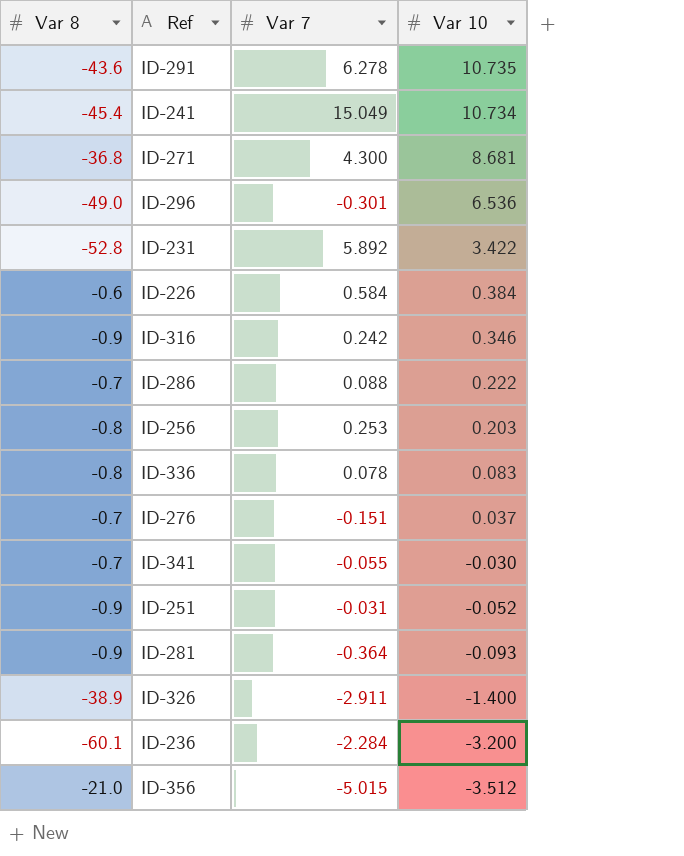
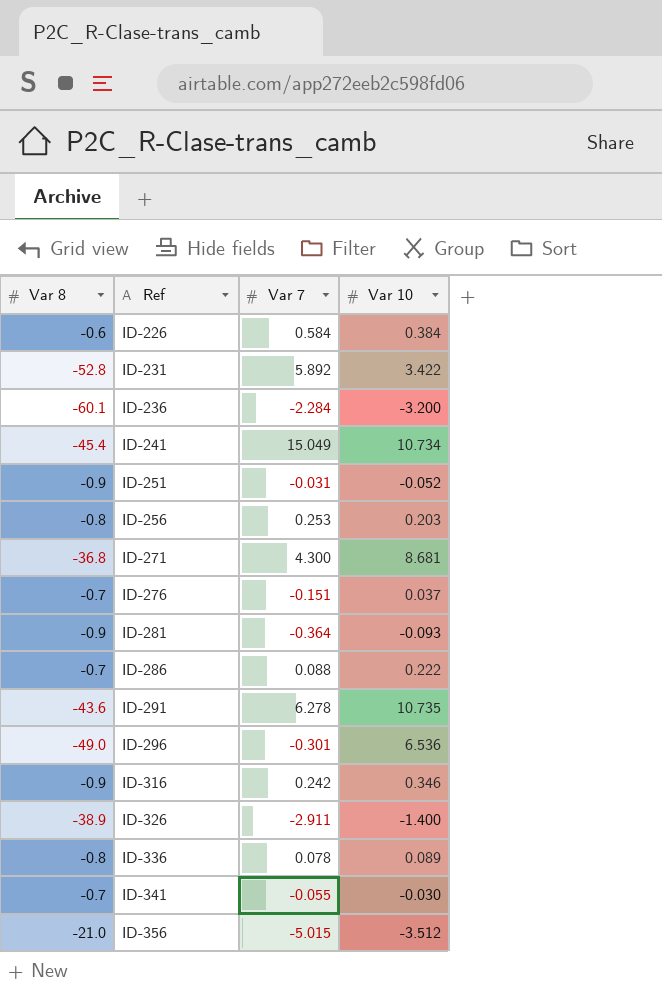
row order: Var 10 descending -> Ref ascending
ID-336 | Var 10: 0.083 -> 0.089

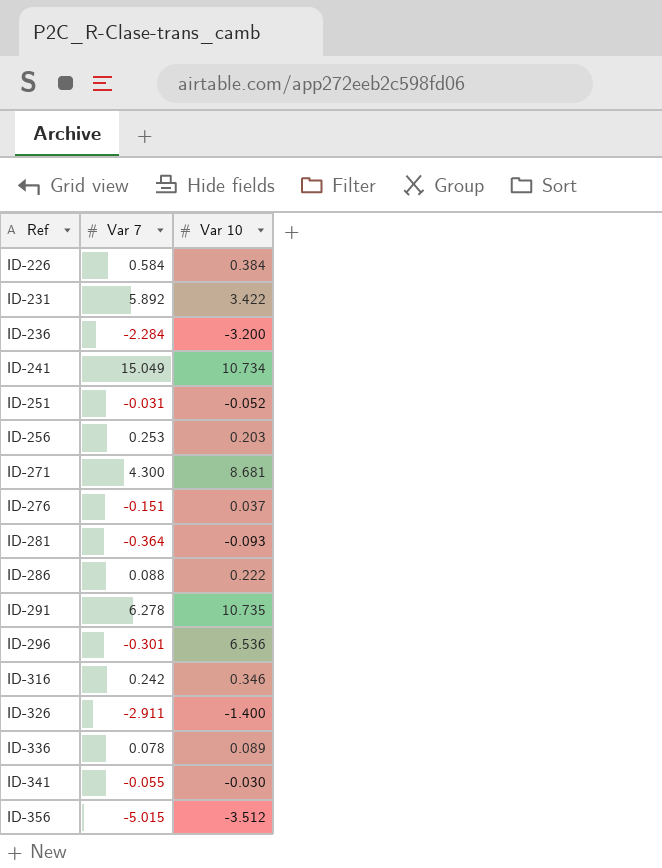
column Var 8 | position: 1 -> none

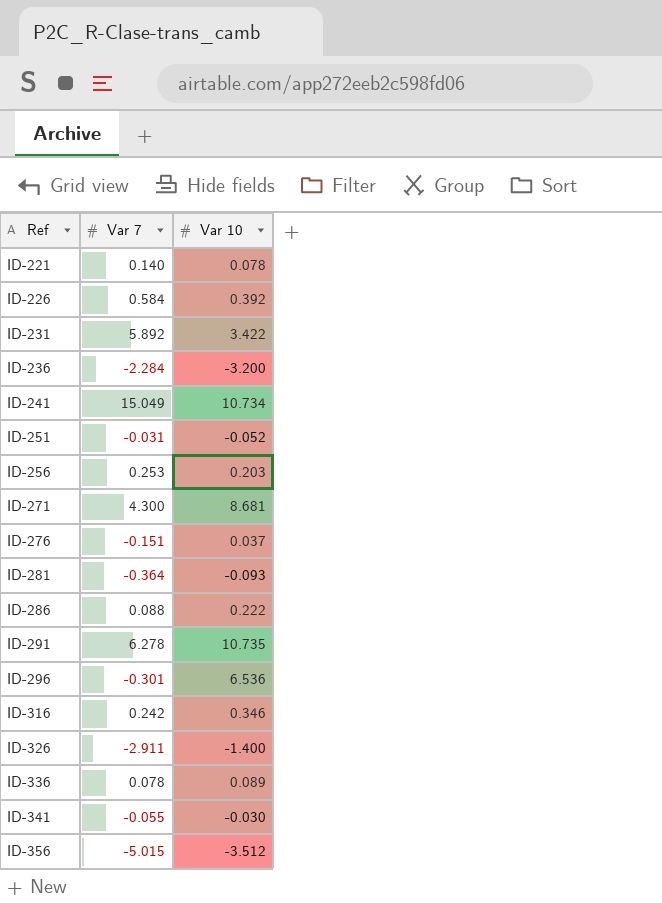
row ID-221: none -> 0.140 | 0.078
ID-226 | Var 10: 0.384 -> 0.392

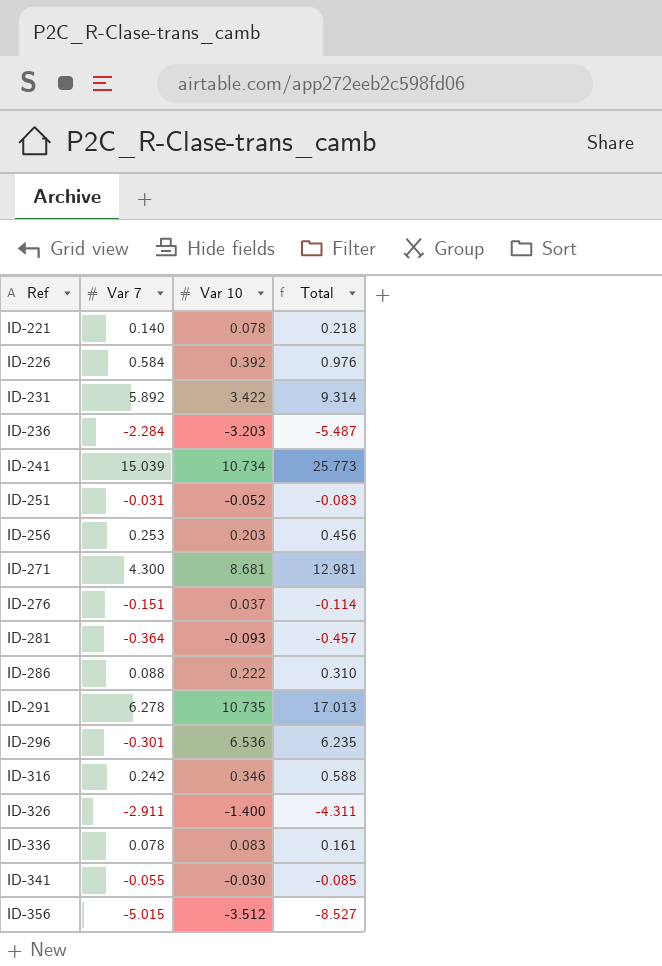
column Total | formula: none -> [Var 7] + [Var 10]
ID-236 | Var 10: -3.200 -> -3.203
ID-241 | Var 7: 15.049 -> 15.039
ID-336 | Var 10: 0.089 -> 0.083

